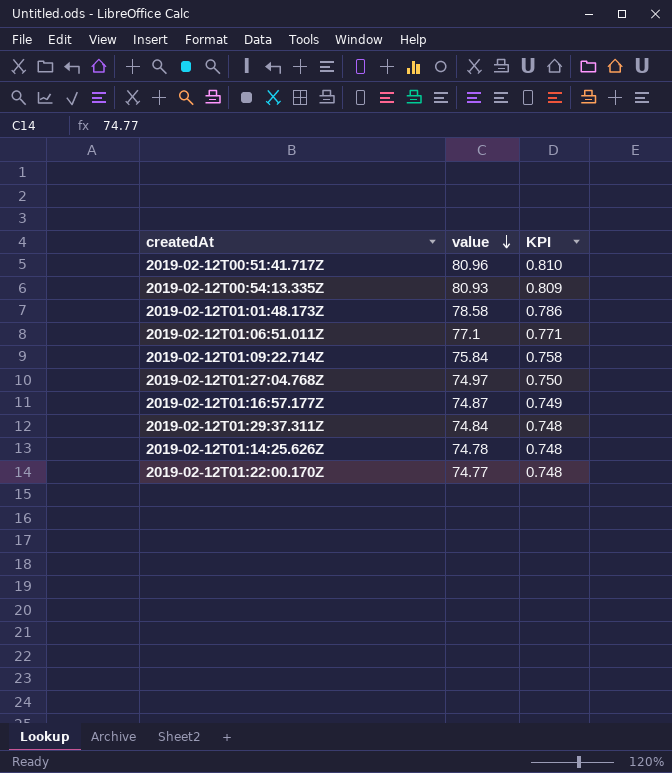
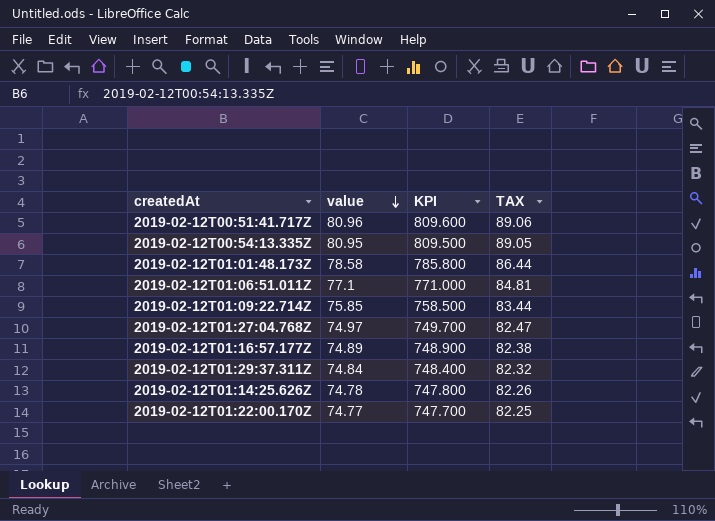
column KPI | formula: [value] * 0.01 -> [value] * 10
column TAX | formula: none -> [value] * 1.1
2019-02-12T00:54:13.335Z | value: 80.93 -> 80.95
2019-02-12T01:09:22.714Z | value: 75.84 -> 75.85
2019-02-12T01:16:57.177Z | value: 74.87 -> 74.89

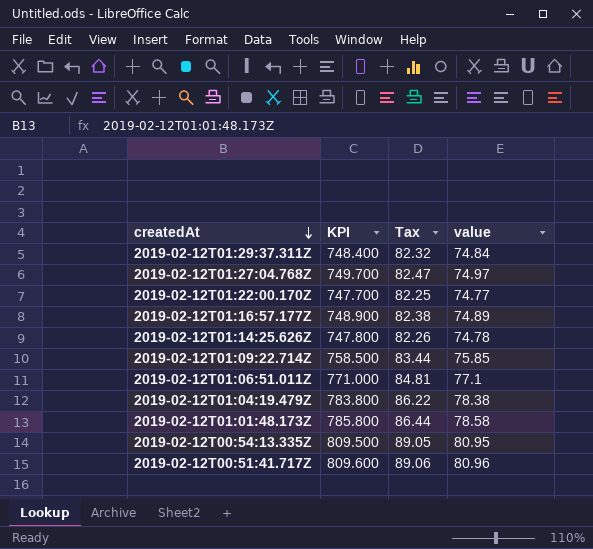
row order: value descending -> createdAt descending
column name: TAX -> Tax
column value | position: 2 -> 4
row 2019-02-12T01:04:19.479Z: none -> 783.800 | 86.22 | 78.38

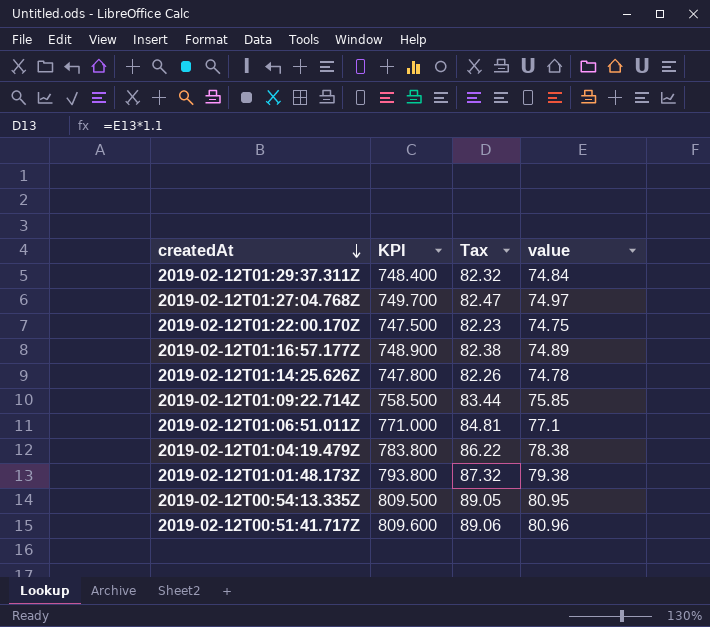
2019-02-12T01:22:00.170Z | KPI: 747.700 -> 747.500
2019-02-12T01:22:00.170Z | Tax: 82.25 -> 82.23
2019-02-12T01:22:00.170Z | value: 74.77 -> 74.75
2019-02-12T01:01:48.173Z | KPI: 785.800 -> 793.800
2019-02-12T01:01:48.173Z | Tax: 86.44 -> 87.32
2019-02-12T01:01:48.173Z | value: 78.58 -> 79.38

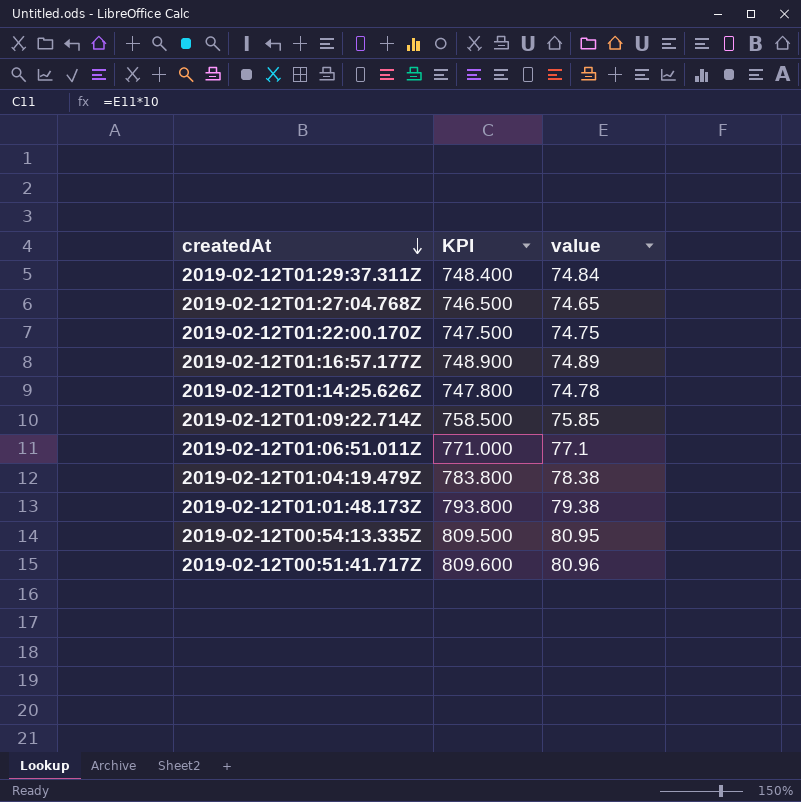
column Tax | formula: [value] * 1.1 -> none
2019-02-12T01:27:04.768Z | KPI: 749.700 -> 746.500
2019-02-12T01:27:04.768Z | value: 74.97 -> 74.65

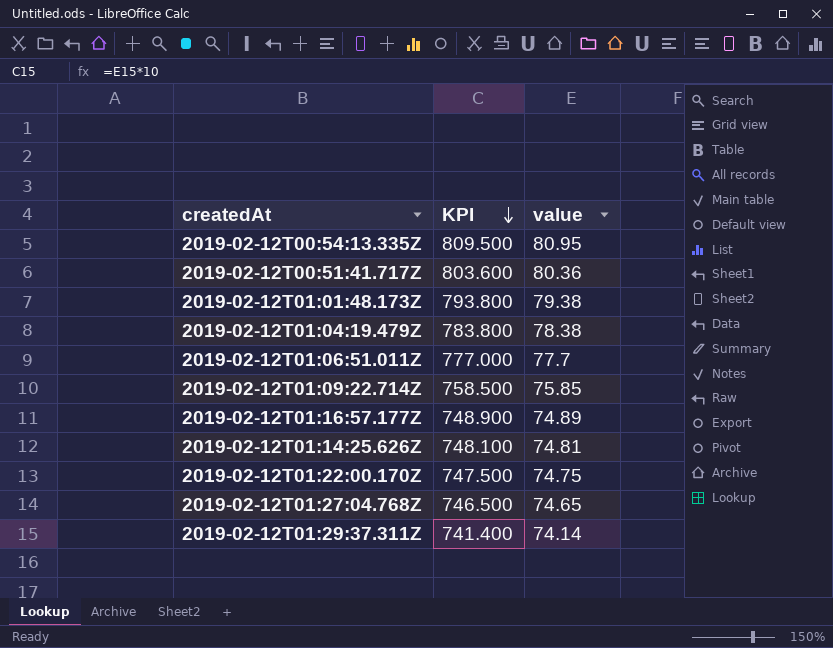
row order: createdAt descending -> KPI descending
2019-02-12T00:51:41.717Z | KPI: 809.600 -> 803.600
2019-02-12T00:51:41.717Z | value: 80.96 -> 80.36
2019-02-12T01:06:51.011Z | KPI: 771.000 -> 777.000
2019-02-12T01:06:51.011Z | value: 77.1 -> 77.7
2019-02-12T01:14:25.626Z | KPI: 747.800 -> 748.100
2019-02-12T01:14:25.626Z | value: 74.78 -> 74.81
2019-02-12T01:29:37.311Z | KPI: 748.400 -> 741.400
2019-02-12T01:29:37.311Z | value: 74.84 -> 74.14

